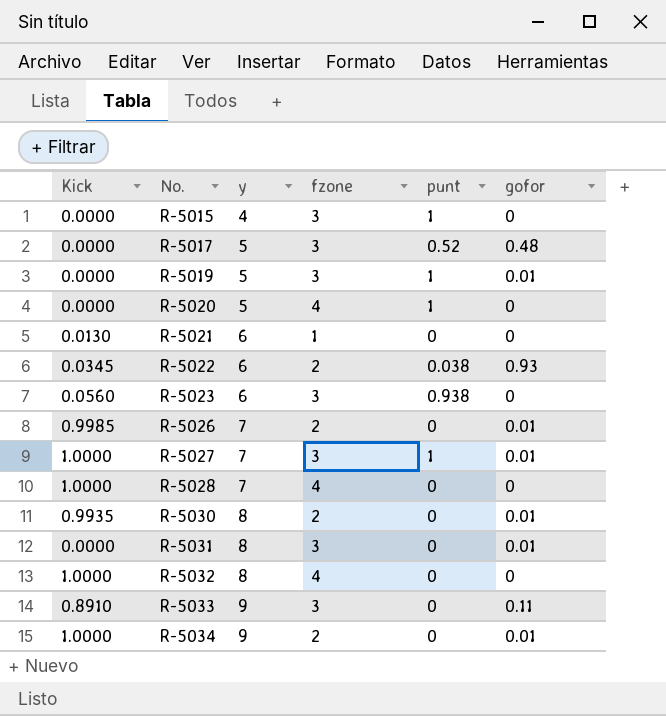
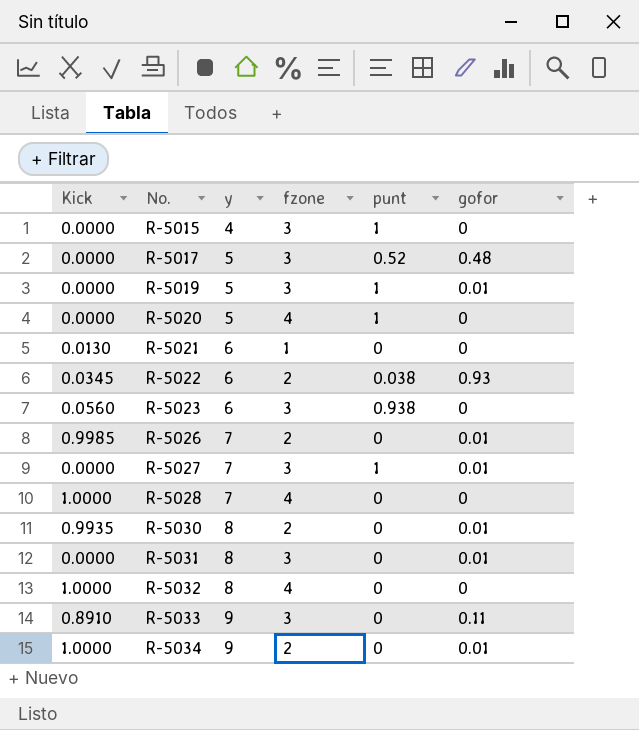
R-5027 | Kick: 1.0000 -> 0.0000

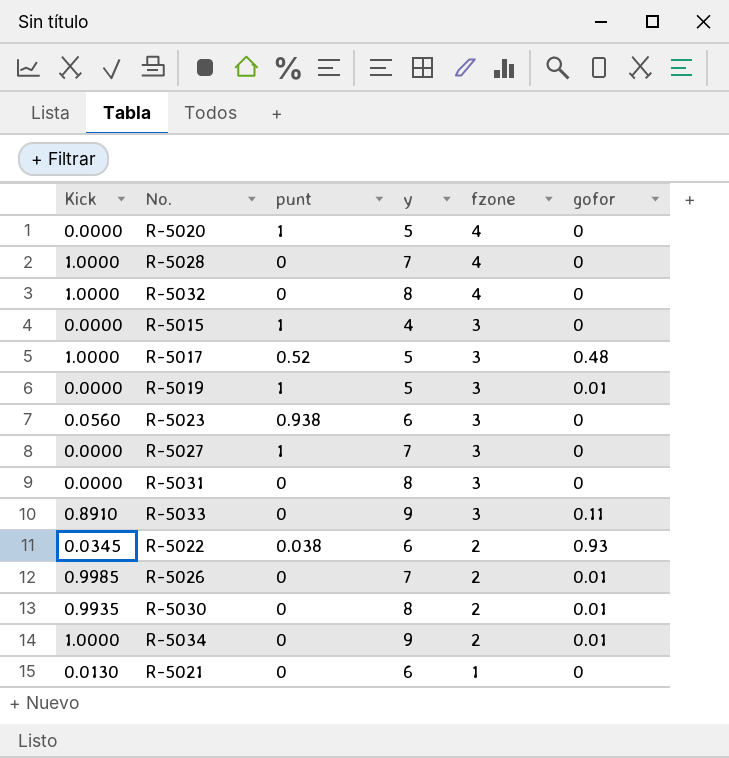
row order: No. ascending -> fzone descending
column punt | position: 5 -> 3
R-5017 | Kick: 0.0000 -> 1.0000
R-5027 | gofor: 0.01 -> 0
R-5031 | gofor: 0.01 -> 0

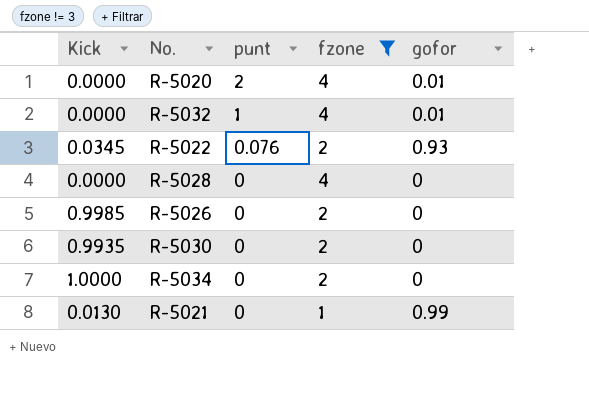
filter: none -> fzone != 3
row order: fzone descending -> punt descending
column y | position: 4 -> none
R-5020 | punt: 1 -> 2
R-5020 | gofor: 0 -> 0.01
R-5032 | Kick: 1.0000 -> 0.0000
R-5032 | punt: 0 -> 1
R-5032 | gofor: 0 -> 0.01
R-5022 | punt: 0.038 -> 0.076
R-5028 | Kick: 1.0000 -> 0.0000
R-5026 | gofor: 0.01 -> 0
R-5030 | gofor: 0.01 -> 0
R-5034 | gofor: 0.01 -> 0
R-5021 | gofor: 0 -> 0.99

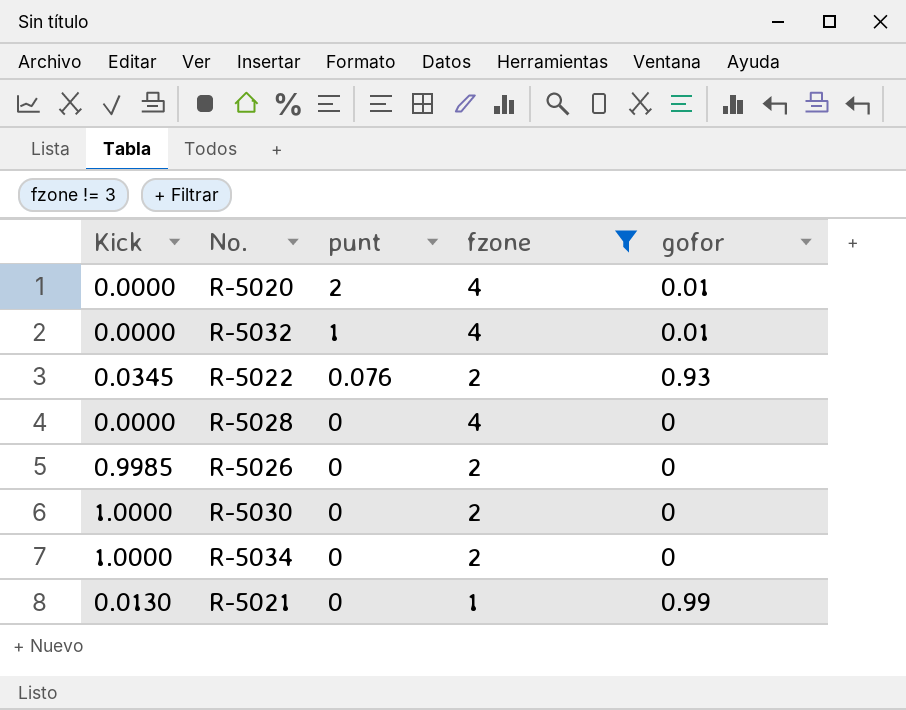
R-5030 | Kick: 0.9935 -> 1.0000

